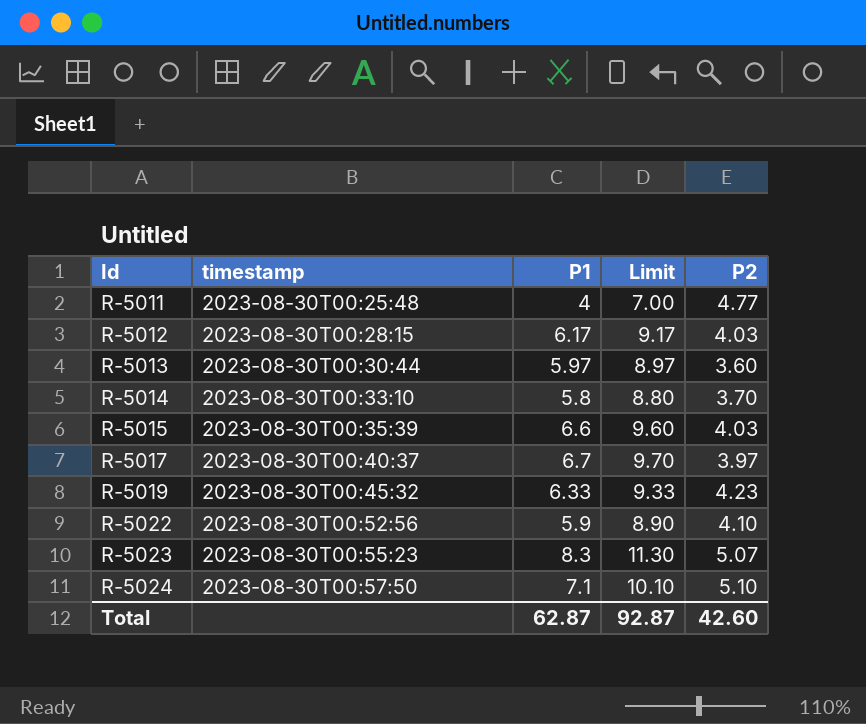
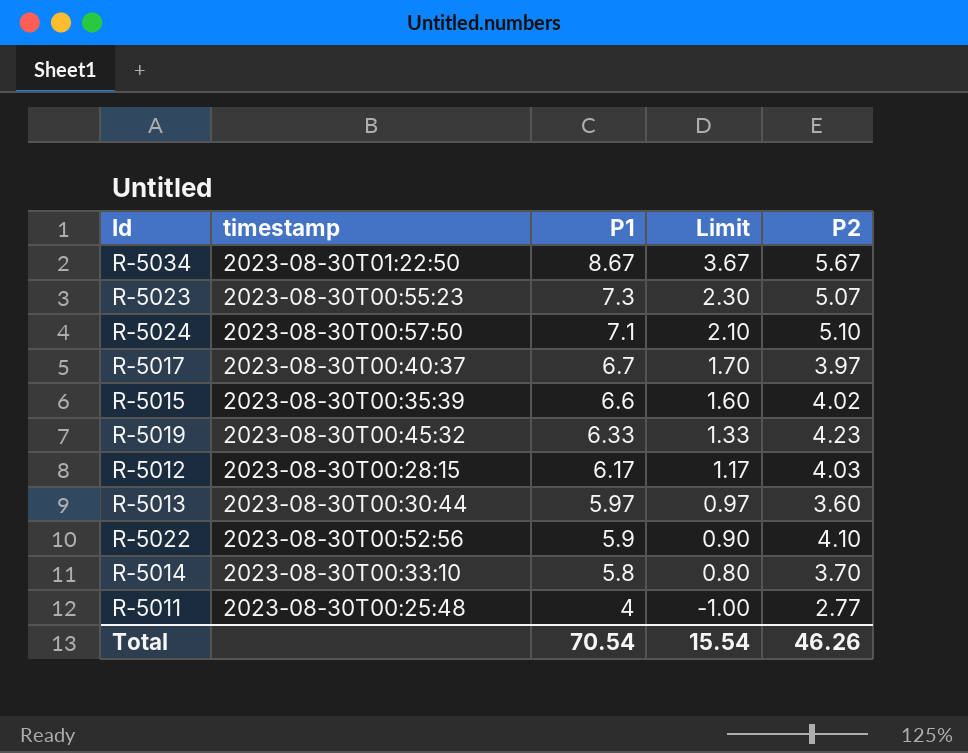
row order: Id ascending -> P1 descending
column Limit | formula: [P1] + 3 -> [P1] - 5
row R-5034: none -> 2023-08-30T01:22:50 | 8.67 | 3.67 | 5.67
R-5023 | P1: 8.3 -> 7.3
R-5015 | P2: 4.03 -> 4.02
R-5011 | P2: 4.77 -> 2.77
Total | P1: 62.87 -> 70.54
Total | Limit: 92.87 -> 15.54
Total | P2: 42.60 -> 46.26

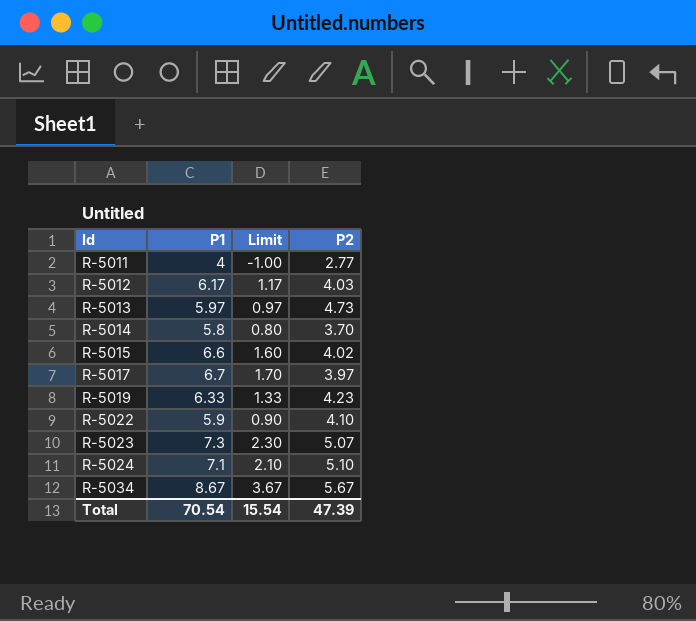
row order: P1 descending -> Id ascending
column timestamp | position: 2 -> none
R-5013 | P2: 3.60 -> 4.73
Total | P2: 46.26 -> 47.39

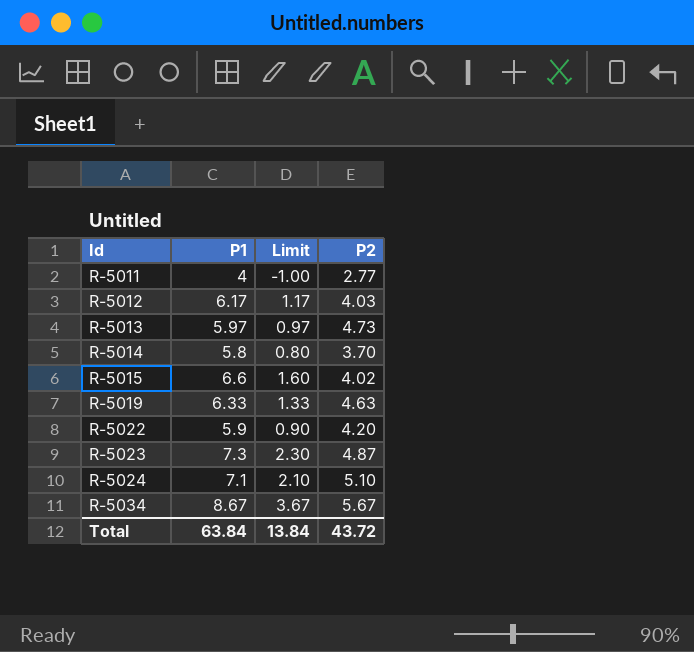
row R-5017: 6.7 | 1.70 | 3.97 -> none
R-5019 | P2: 4.23 -> 4.63
R-5022 | P2: 4.10 -> 4.20
R-5023 | P2: 5.07 -> 4.87
Total | P1: 70.54 -> 63.84
Total | Limit: 15.54 -> 13.84
Total | P2: 47.39 -> 43.72

